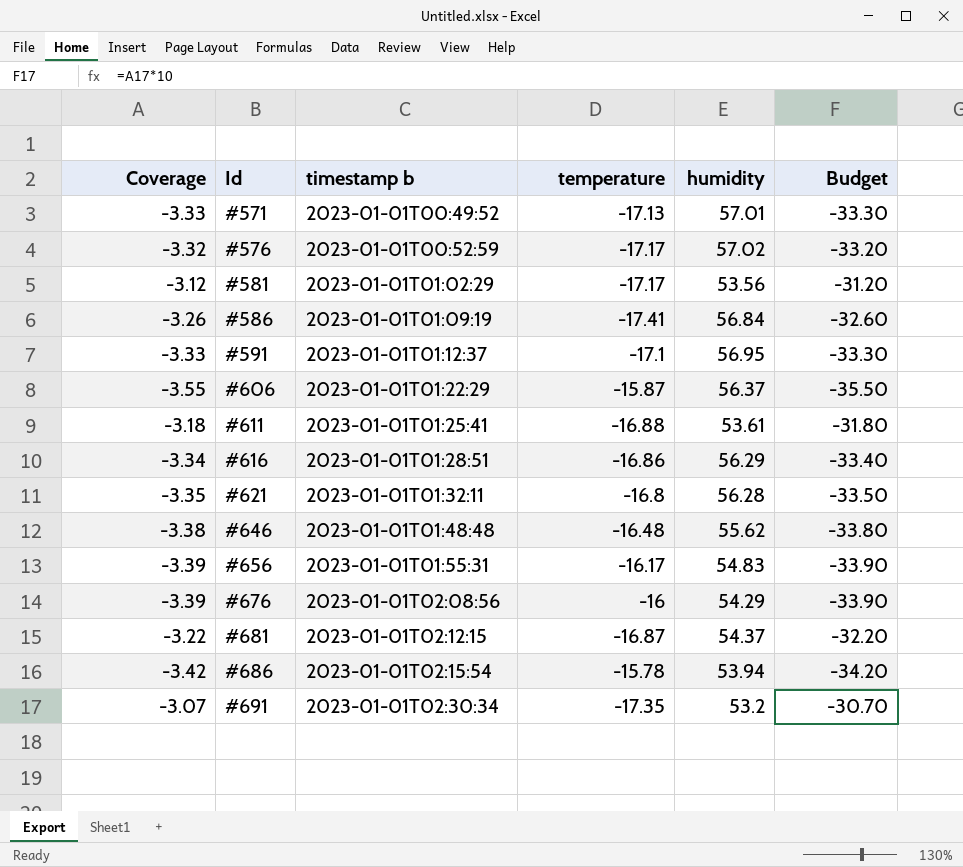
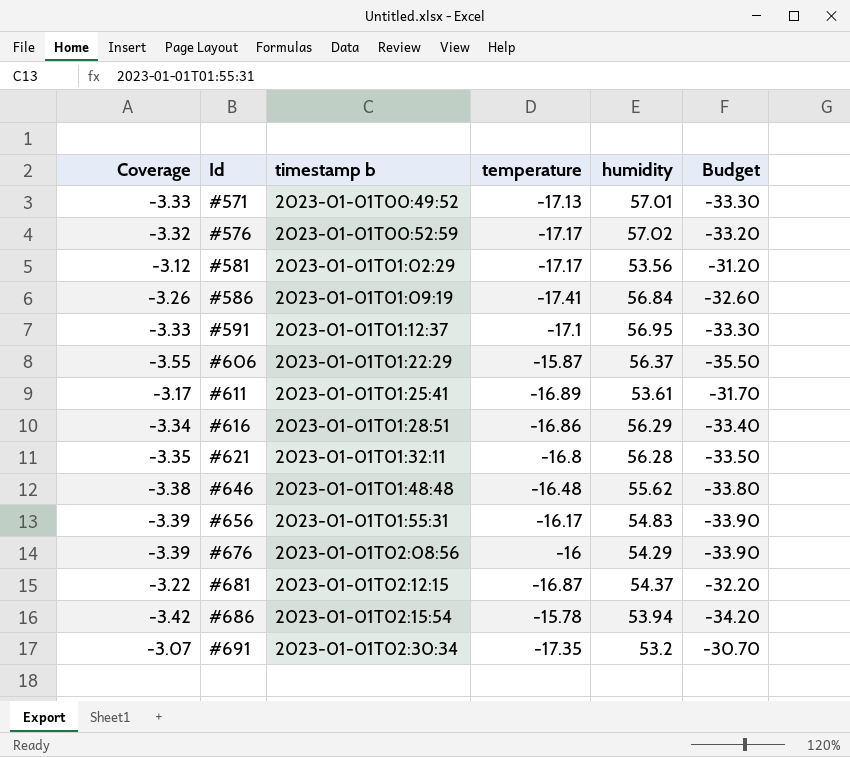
#611 | Coverage: -3.18 -> -3.17
#611 | temperature: -16.88 -> -16.89
#611 | Budget: -31.80 -> -31.70

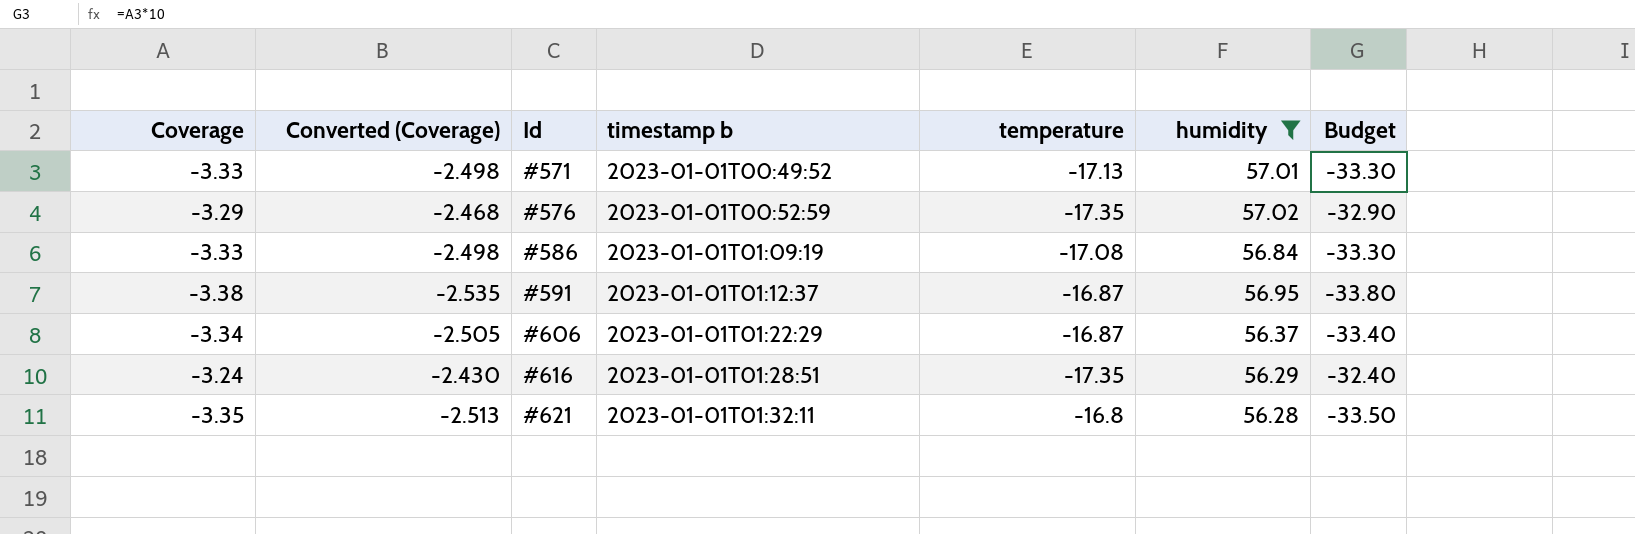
filter: none -> humidity >= 56.28
column Converted (Coverage) | formula: none -> [Coverage] * 0.75
#576 | Coverage: -3.32 -> -3.29
#576 | temperature: -17.17 -> -17.35
#576 | Budget: -33.20 -> -32.90
#586 | Coverage: -3.26 -> -3.33
#586 | temperature: -17.41 -> -17.08
#586 | Budget: -32.60 -> -33.30
#591 | Coverage: -3.33 -> -3.38
#591 | temperature: -17.1 -> -16.87
#591 | Budget: -33.30 -> -33.80
#606 | Coverage: -3.55 -> -3.34
#606 | temperature: -15.87 -> -16.87
#606 | Budget: -35.50 -> -33.40
#616 | Coverage: -3.34 -> -3.24
#616 | temperature: -16.86 -> -17.35
#616 | Budget: -33.40 -> -32.40

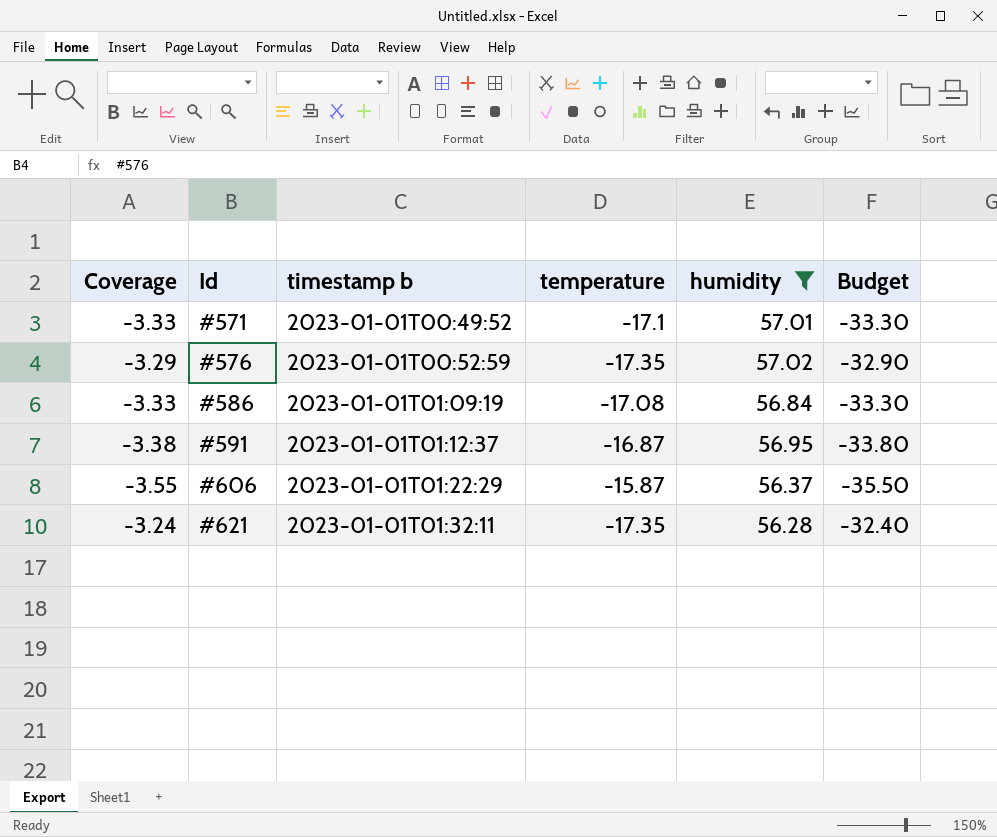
column Converted (Coverage) | formula: [Coverage] * 0.75 -> none
row #616: -3.24 | -2.430 | 2023-01-01T01:28:51 | -17.35 | 56.29 | -32.40 -> none
#571 | temperature: -17.13 -> -17.1
#606 | Coverage: -3.34 -> -3.55
#606 | temperature: -16.87 -> -15.87
#606 | Budget: -33.40 -> -35.50
#621 | Coverage: -3.35 -> -3.24
#621 | temperature: -16.8 -> -17.35
#621 | Budget: -33.50 -> -32.40

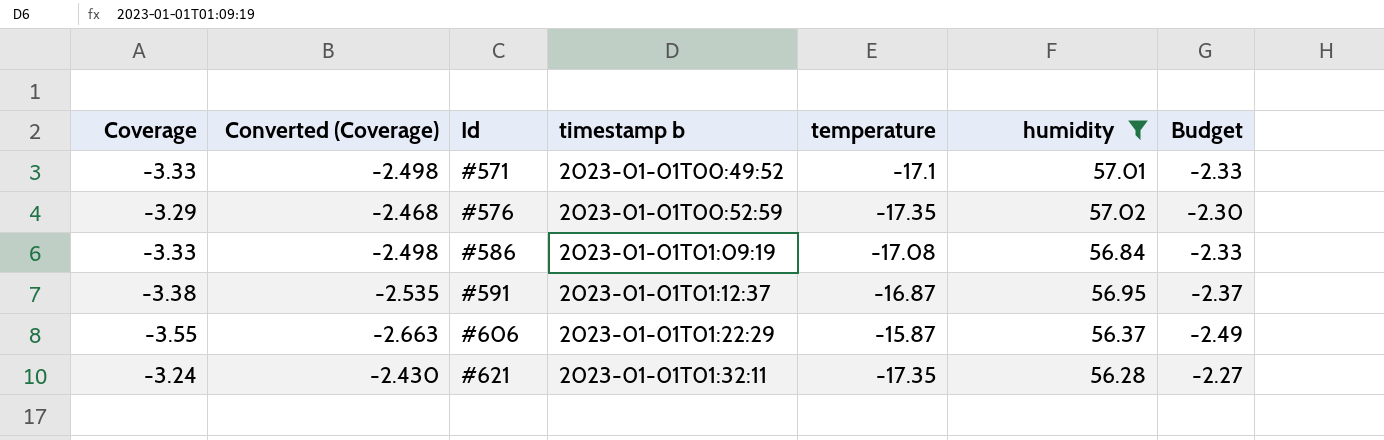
column Converted (Coverage) | formula: none -> [Coverage] * 0.75
column Budget | formula: [Coverage] * 10 -> [Coverage] * 0.7

